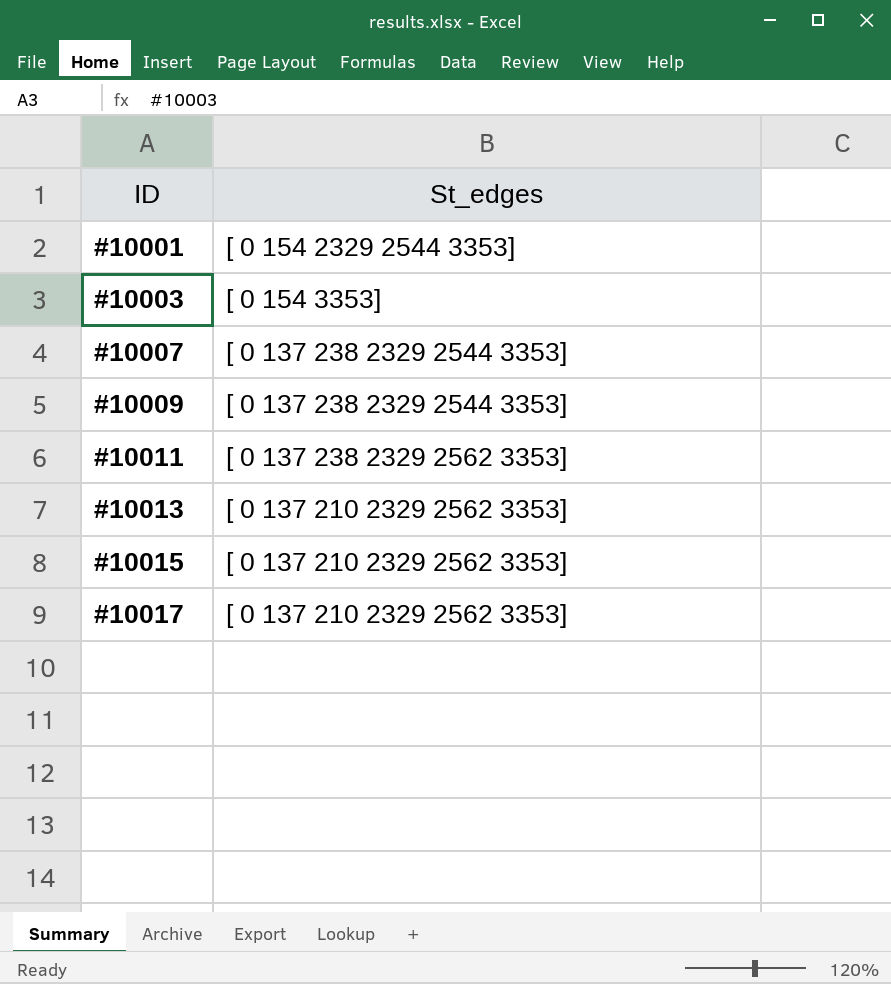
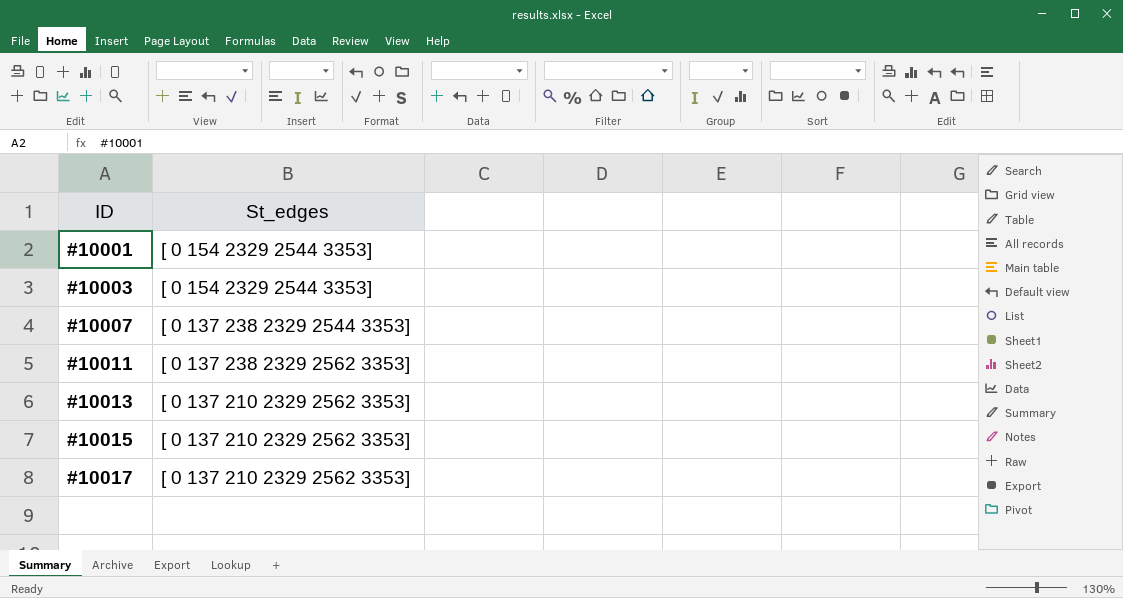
row #10009: [ 0 137 238 2329 2544 3353] -> none
#10003 | St_edges: [ 0 154 3353] -> [ 0 154 2329 2544 3353]

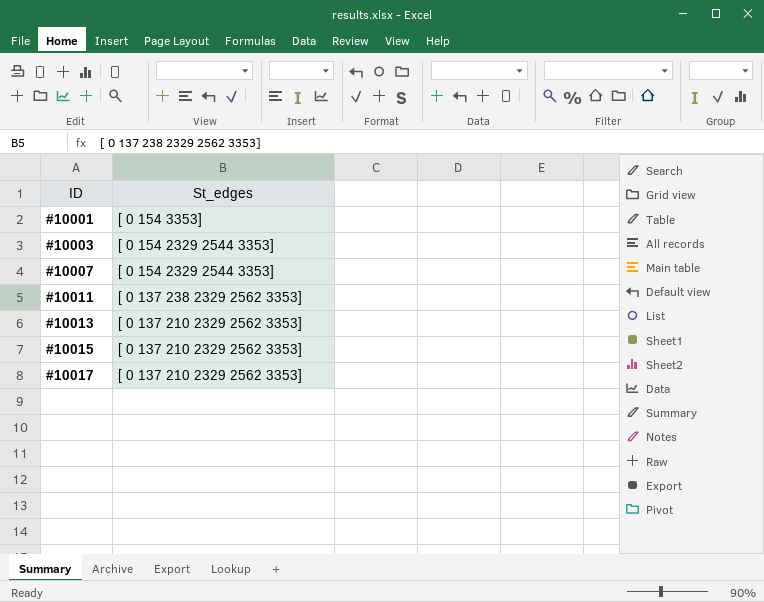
#10001 | St_edges: [ 0 154 2329 2544 3353] -> [ 0 154 3353]
#10007 | St_edges: [ 0 137 238 2329 2544 3353] -> [ 0 154 2329 2544 3353]

